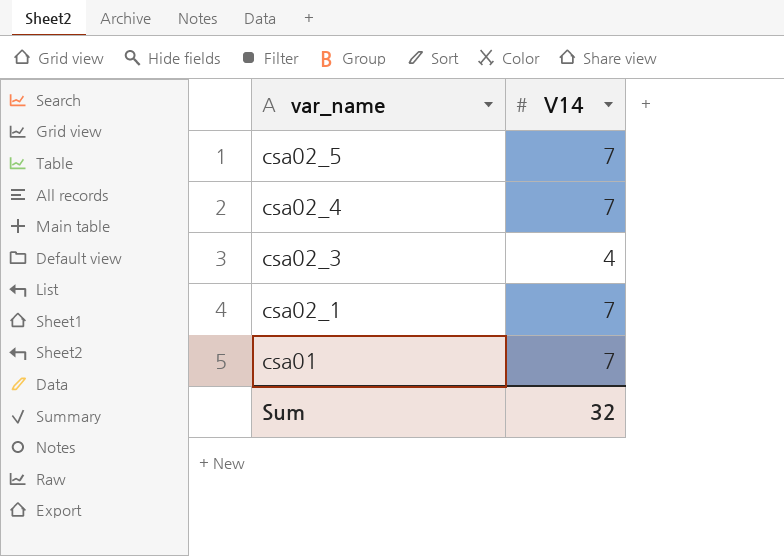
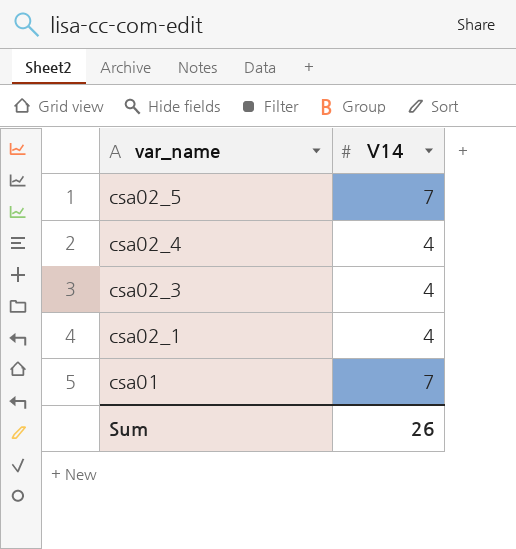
csa02_4 | V14: 7 -> 4
csa02_1 | V14: 7 -> 4
Sum | V14: 32 -> 26

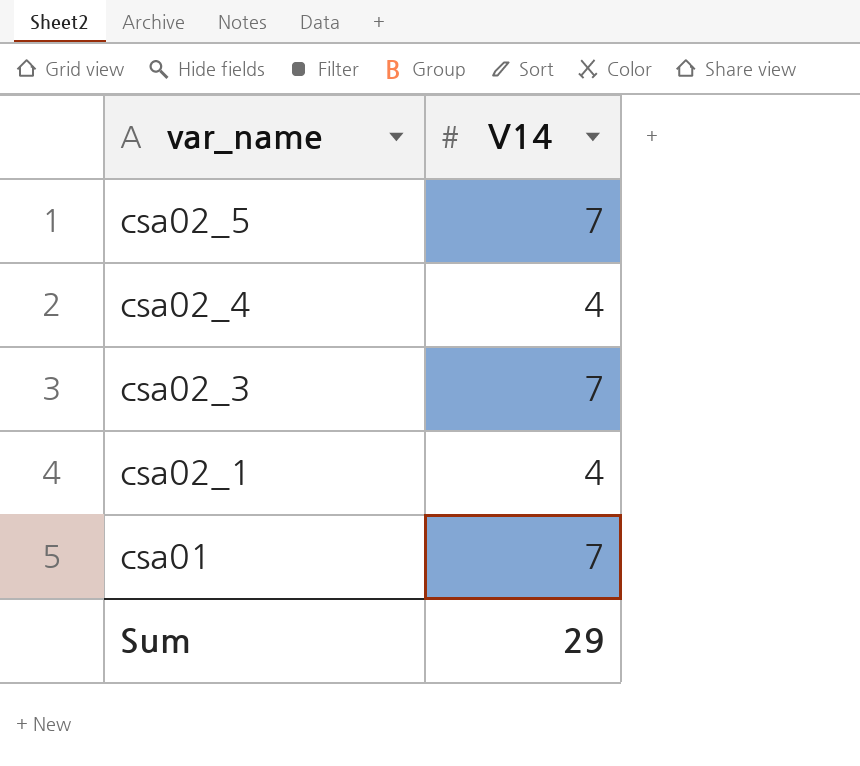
csa02_3 | V14: 4 -> 7
Sum | V14: 26 -> 29

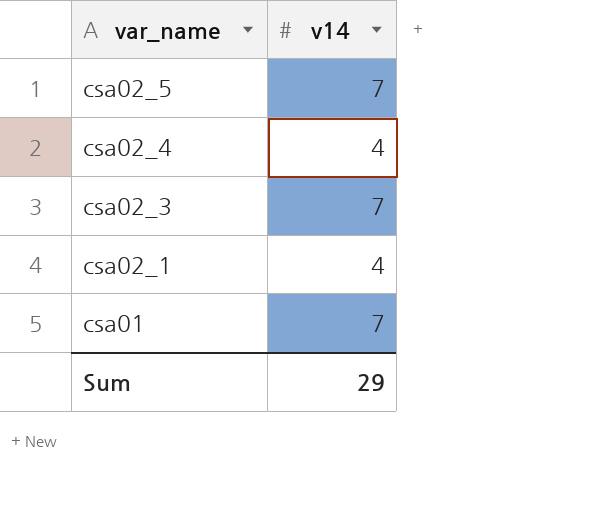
column name: V14 -> v14

